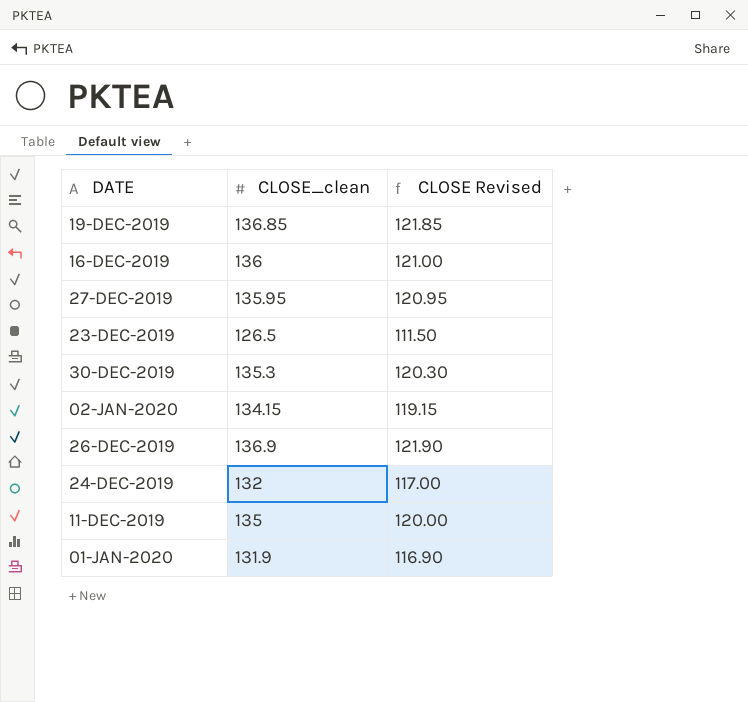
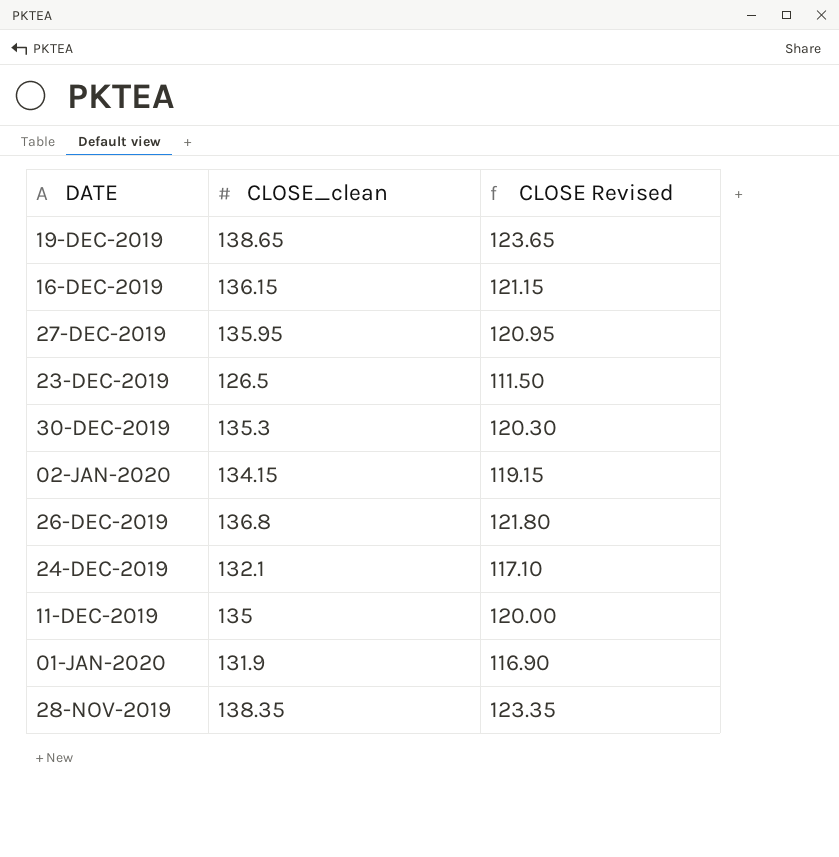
19-DEC-2019 | CLOSE_clean: 136.85 -> 138.65
19-DEC-2019 | CLOSE Revised: 121.85 -> 123.65
16-DEC-2019 | CLOSE_clean: 136 -> 136.15
16-DEC-2019 | CLOSE Revised: 121.00 -> 121.15
26-DEC-2019 | CLOSE_clean: 136.9 -> 136.8
26-DEC-2019 | CLOSE Revised: 121.90 -> 121.80
24-DEC-2019 | CLOSE_clean: 132 -> 132.1
24-DEC-2019 | CLOSE Revised: 117.00 -> 117.10
row 28-NOV-2019: none -> 138.35 | 123.35

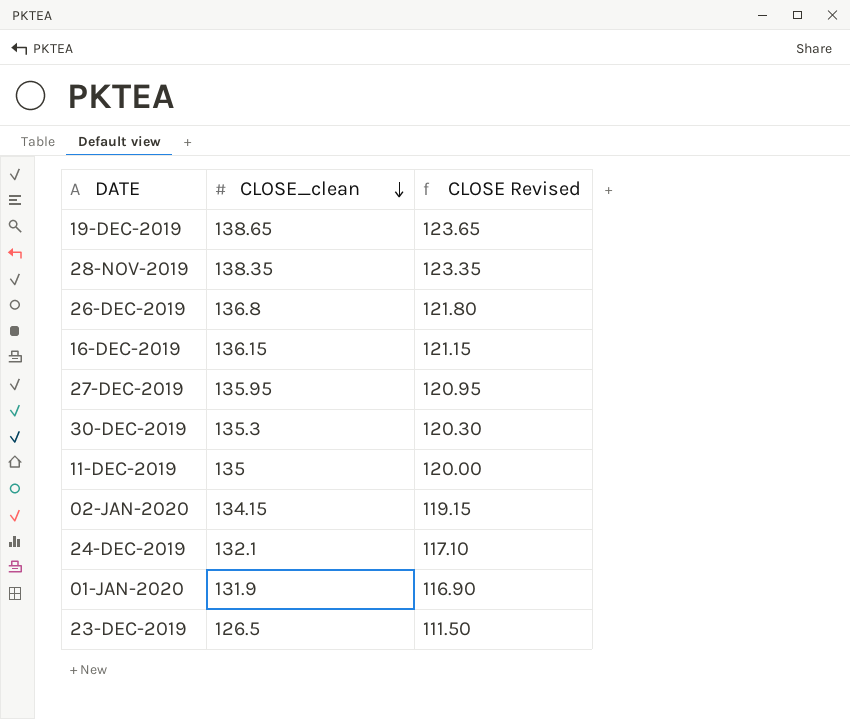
row order: none -> CLOSE_clean descending

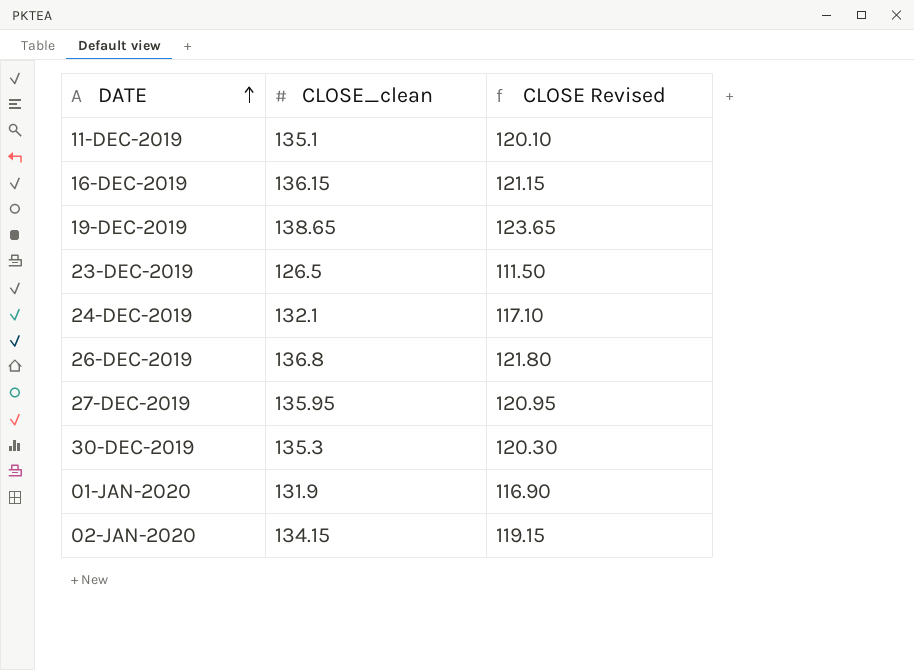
row order: CLOSE_clean descending -> DATE ascending
row 28-NOV-2019: 138.35 | 123.35 -> none
11-DEC-2019 | CLOSE_clean: 135 -> 135.1
11-DEC-2019 | CLOSE Revised: 120.00 -> 120.10

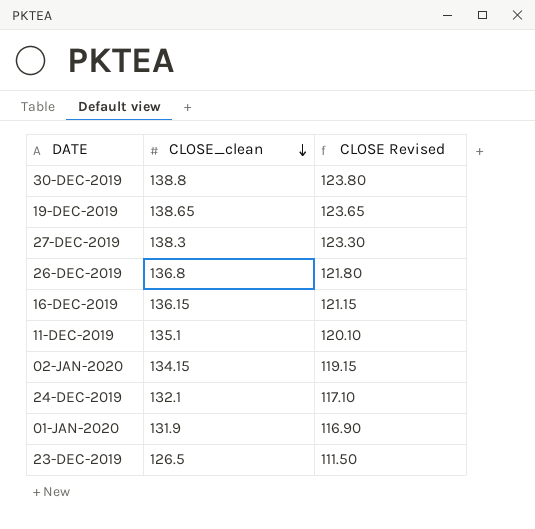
row order: DATE ascending -> CLOSE_clean descending
30-DEC-2019 | CLOSE_clean: 135.3 -> 138.8
30-DEC-2019 | CLOSE Revised: 120.30 -> 123.80
27-DEC-2019 | CLOSE_clean: 135.95 -> 138.3
27-DEC-2019 | CLOSE Revised: 120.95 -> 123.30

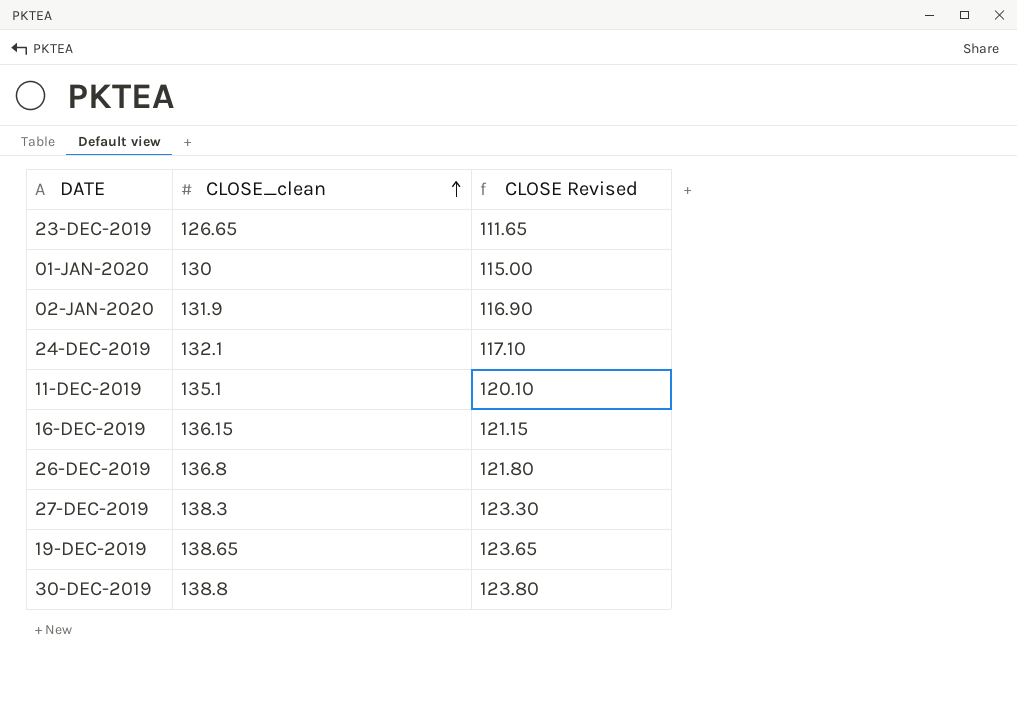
row order: CLOSE_clean descending -> CLOSE_clean ascending
23-DEC-2019 | CLOSE_clean: 126.5 -> 126.65
23-DEC-2019 | CLOSE Revised: 111.50 -> 111.65
01-JAN-2020 | CLOSE_clean: 131.9 -> 130
01-JAN-2020 | CLOSE Revised: 116.90 -> 115.00
02-JAN-2020 | CLOSE_clean: 134.15 -> 131.9
02-JAN-2020 | CLOSE Revised: 119.15 -> 116.90

